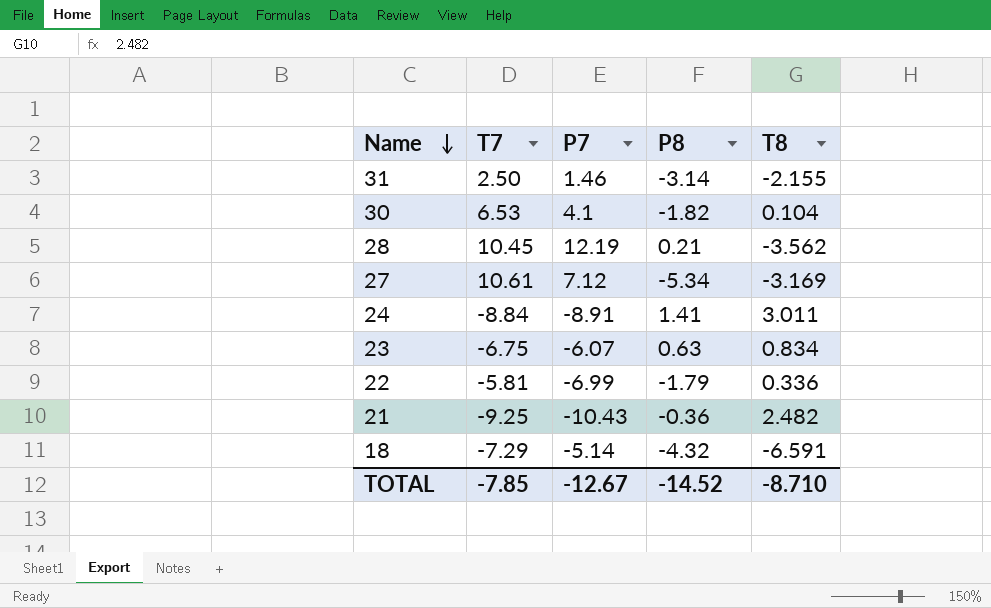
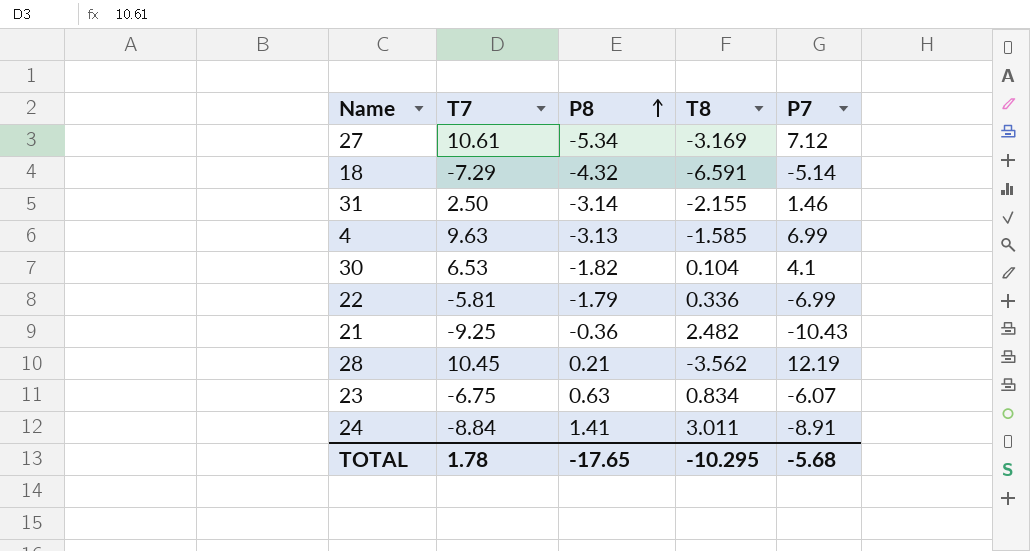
row order: Name descending -> P8 ascending
column P7 | position: 3 -> 5
row 4: none -> 9.63 | -3.13 | -1.585 | 6.99
TOTAL | T7: -7.85 -> 1.78
TOTAL | P8: -14.52 -> -17.65
TOTAL | T8: -8.710 -> -10.295
TOTAL | P7: -12.67 -> -5.68

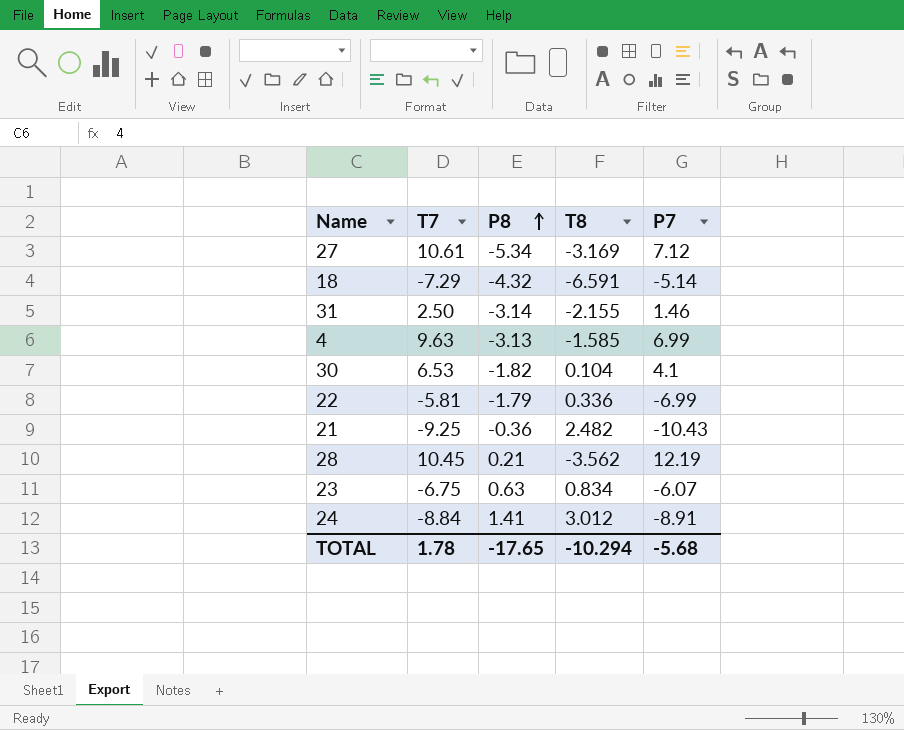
24 | T8: 3.011 -> 3.012
TOTAL | T8: -10.295 -> -10.294

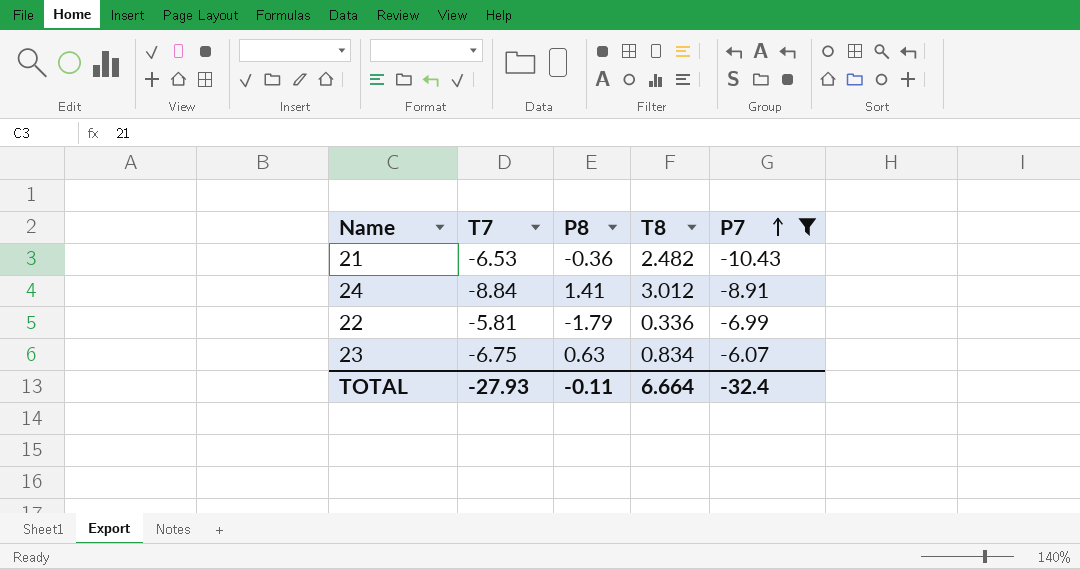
filter: none -> P7 <= -6.07
row order: P8 ascending -> P7 ascending
21 | T7: -9.25 -> -6.53
TOTAL | T7: 1.78 -> -27.93
TOTAL | P8: -17.65 -> -0.11
TOTAL | T8: -10.294 -> 6.664
TOTAL | P7: -5.68 -> -32.4

